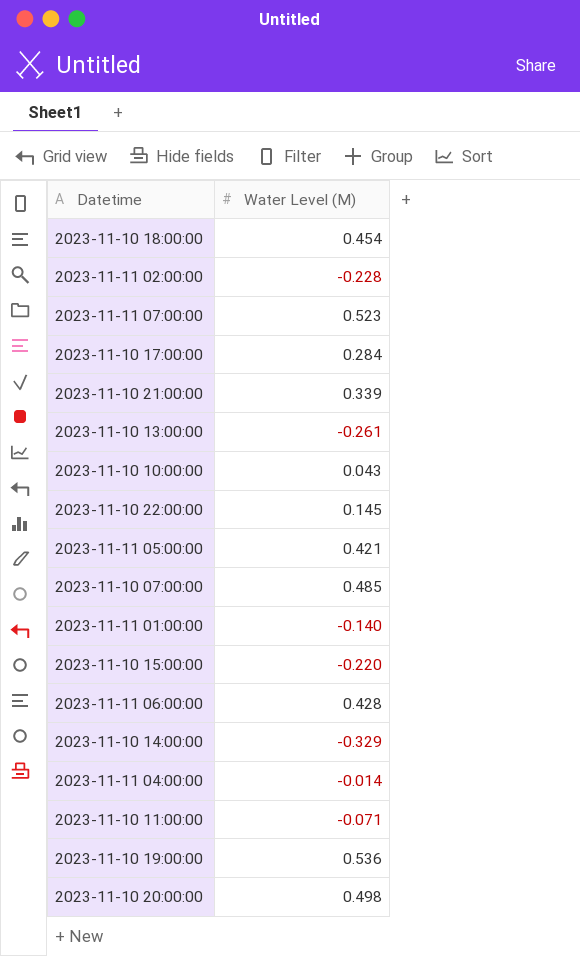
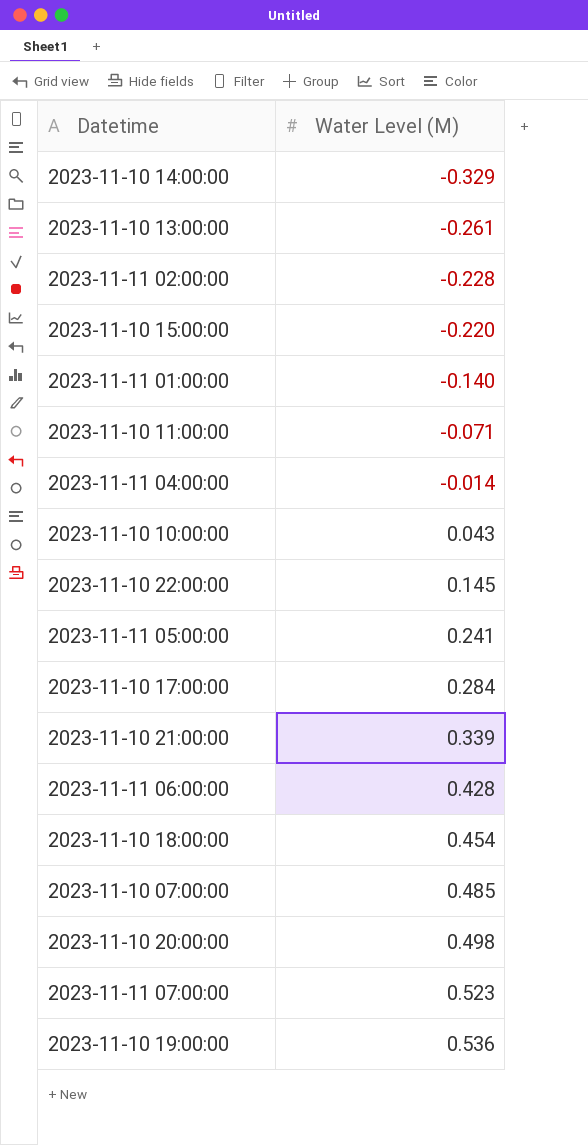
row order: none -> Water Level (M) ascending
2023-11-11 05:00:00 | Water Level (M): 0.421 -> 0.241

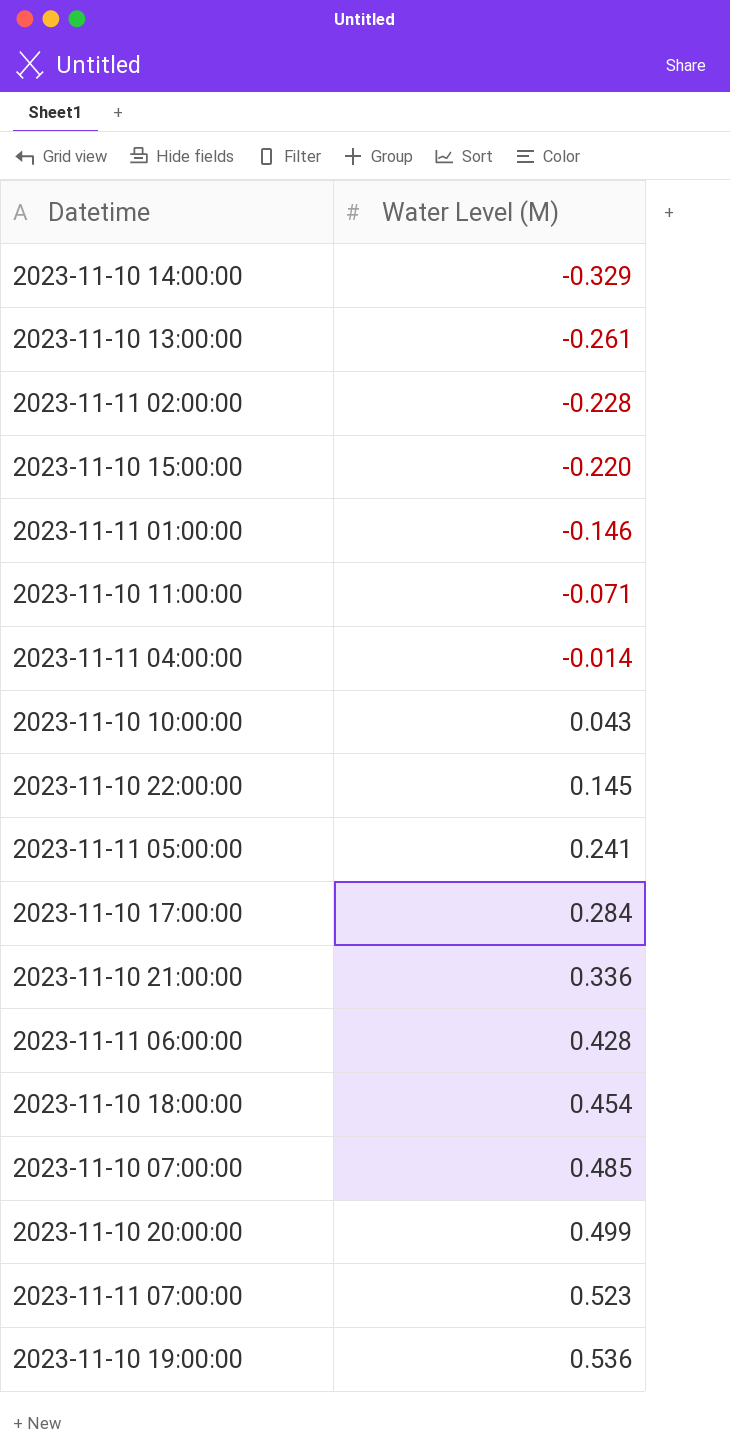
2023-11-11 01:00:00 | Water Level (M): -0.140 -> -0.146
2023-11-10 21:00:00 | Water Level (M): 0.339 -> 0.336
2023-11-10 20:00:00 | Water Level (M): 0.498 -> 0.499

